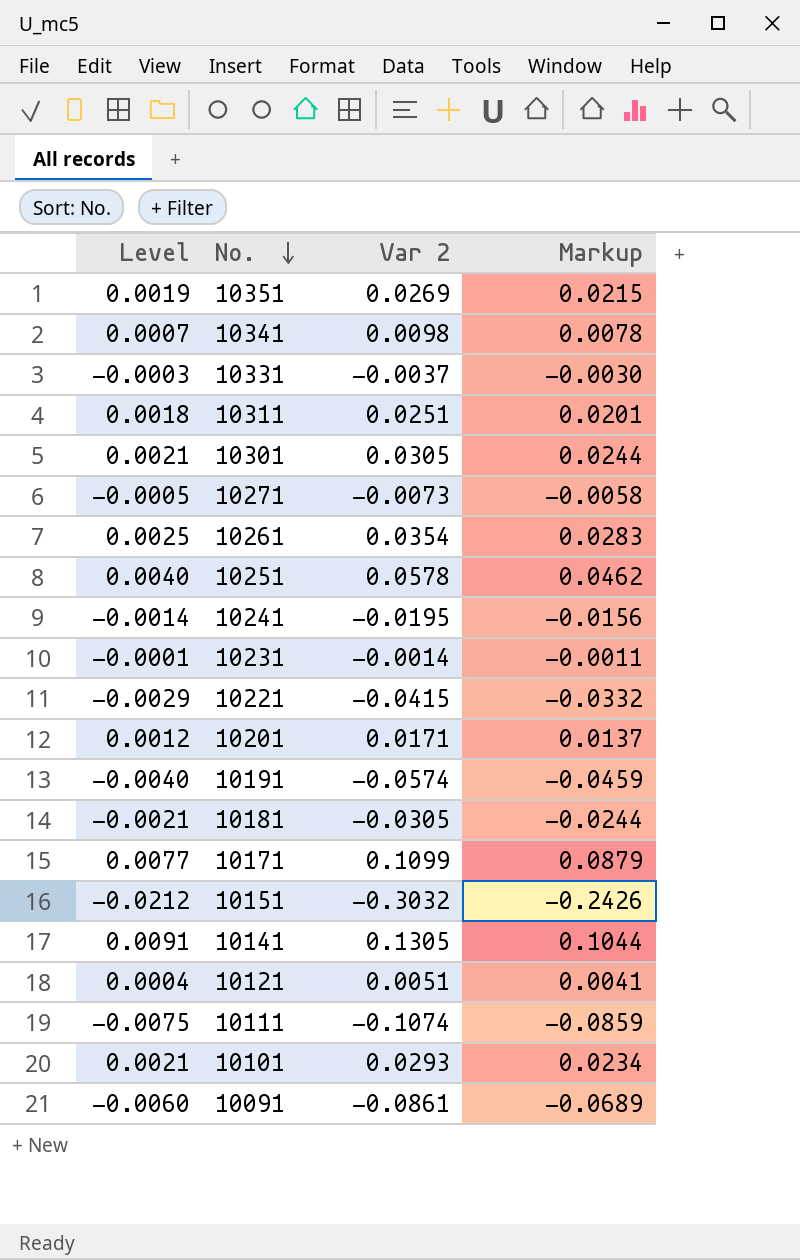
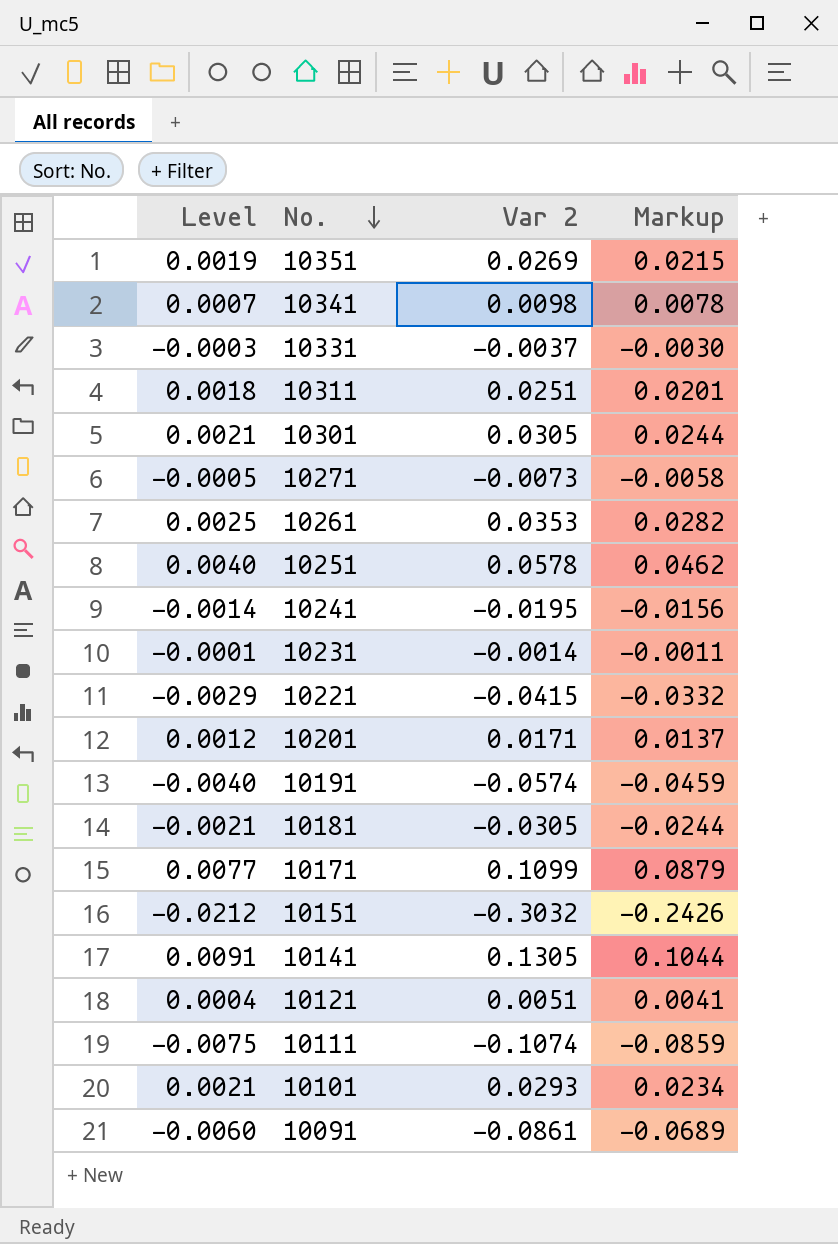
10261 | Var 2: 0.0354 -> 0.0353
10261 | Markup: 0.0283 -> 0.0282

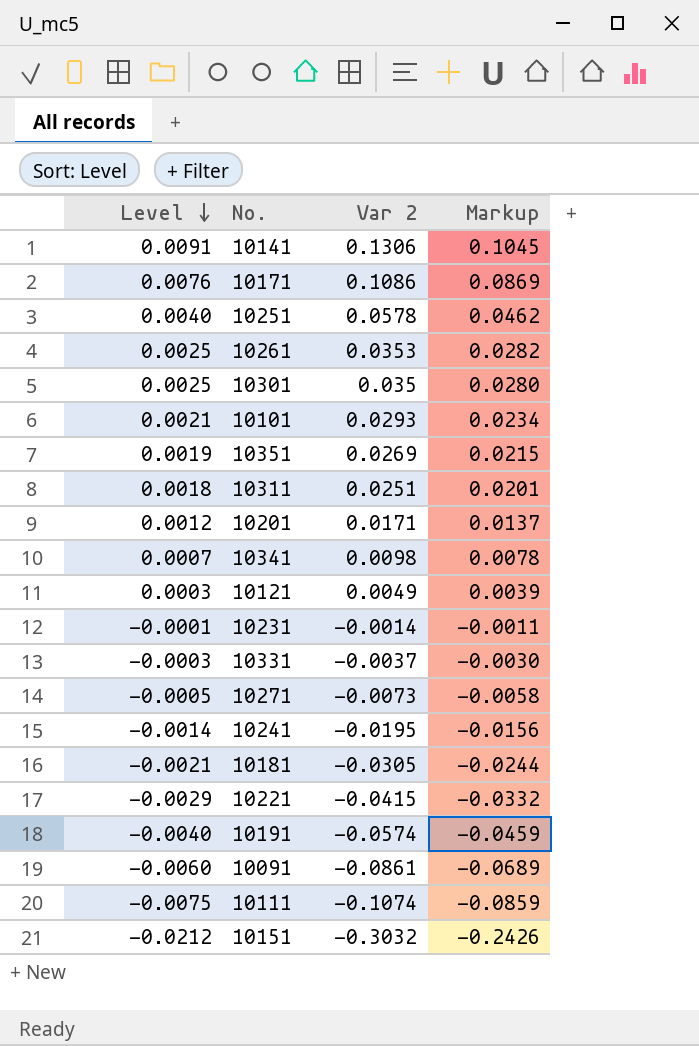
row order: No. descending -> Level descending
10141 | Var 2: 0.1305 -> 0.1306
10141 | Markup: 0.1044 -> 0.1045
10171 | Level: 0.0077 -> 0.0076
10171 | Var 2: 0.1099 -> 0.1086
10171 | Markup: 0.0879 -> 0.0869
10301 | Level: 0.0021 -> 0.0025
10301 | Var 2: 0.0305 -> 0.035
10301 | Markup: 0.0244 -> 0.0280
10121 | Level: 0.0004 -> 0.0003
10121 | Var 2: 0.0051 -> 0.0049
10121 | Markup: 0.0041 -> 0.0039

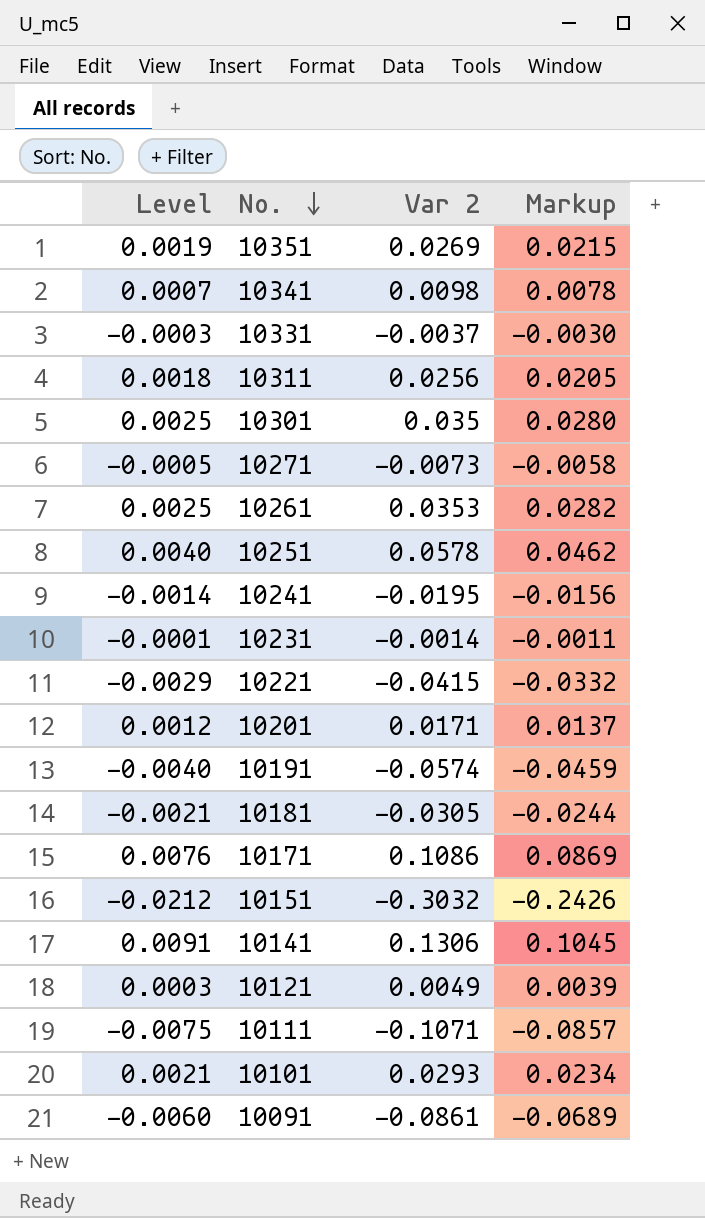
row order: Level descending -> No. descending
10311 | Var 2: 0.0251 -> 0.0256
10311 | Markup: 0.0201 -> 0.0205
10111 | Var 2: -0.1074 -> -0.1071
10111 | Markup: -0.0859 -> -0.0857

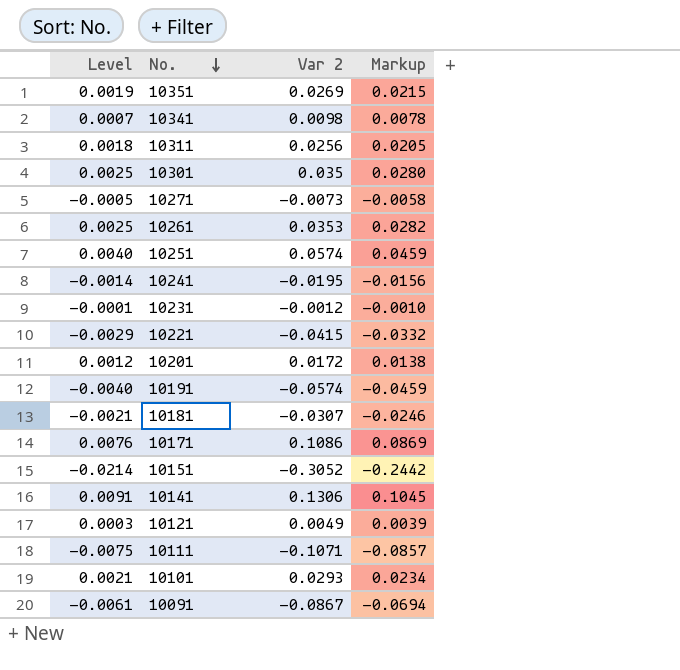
row 10331: -0.0003 | -0.0037 | -0.0030 -> none
10251 | Var 2: 0.0578 -> 0.0574
10251 | Markup: 0.0462 -> 0.0459
10231 | Var 2: -0.0014 -> -0.0012
10231 | Markup: -0.0011 -> -0.0010
10201 | Var 2: 0.0171 -> 0.0172
10201 | Markup: 0.0137 -> 0.0138
10181 | Var 2: -0.0305 -> -0.0307
10181 | Markup: -0.0244 -> -0.0246
10151 | Level: -0.0212 -> -0.0214
10151 | Var 2: -0.3032 -> -0.3052
10151 | Markup: -0.2426 -> -0.2442
10091 | Level: -0.0060 -> -0.0061
10091 | Var 2: -0.0861 -> -0.0867
10091 | Markup: -0.0689 -> -0.0694

